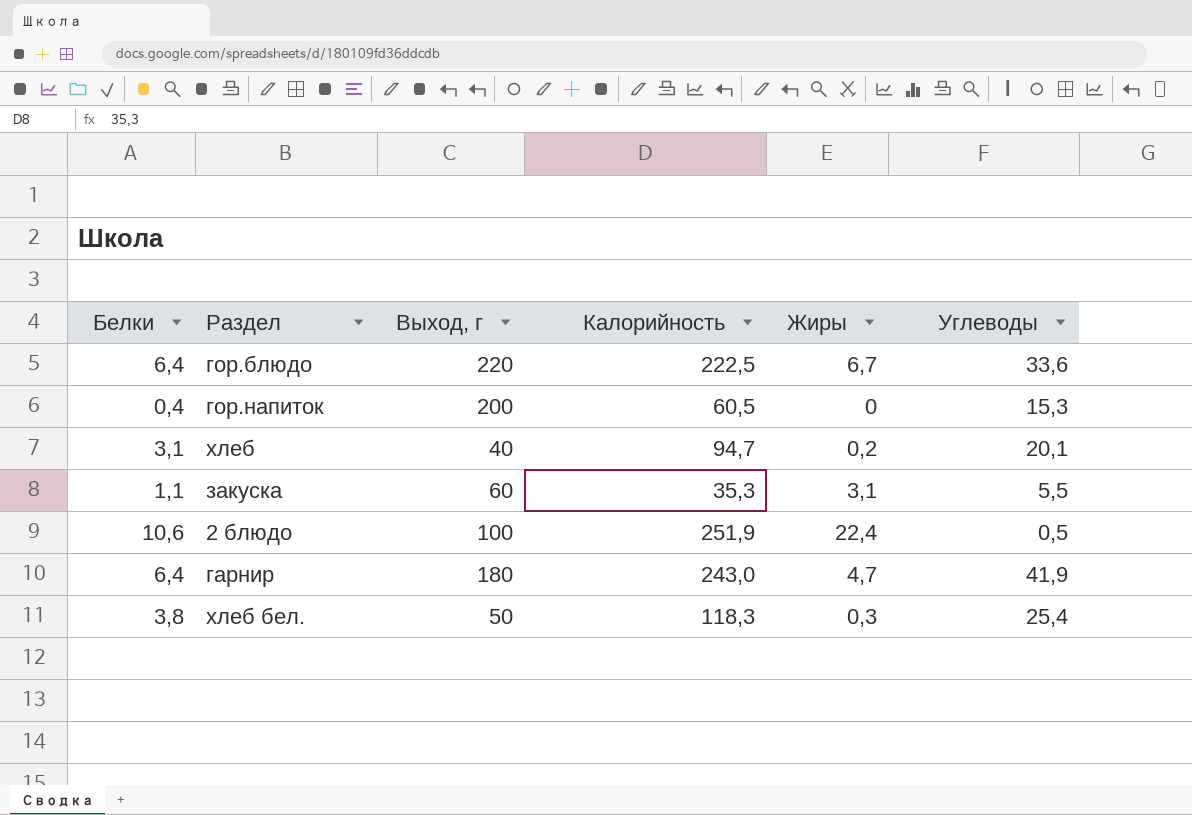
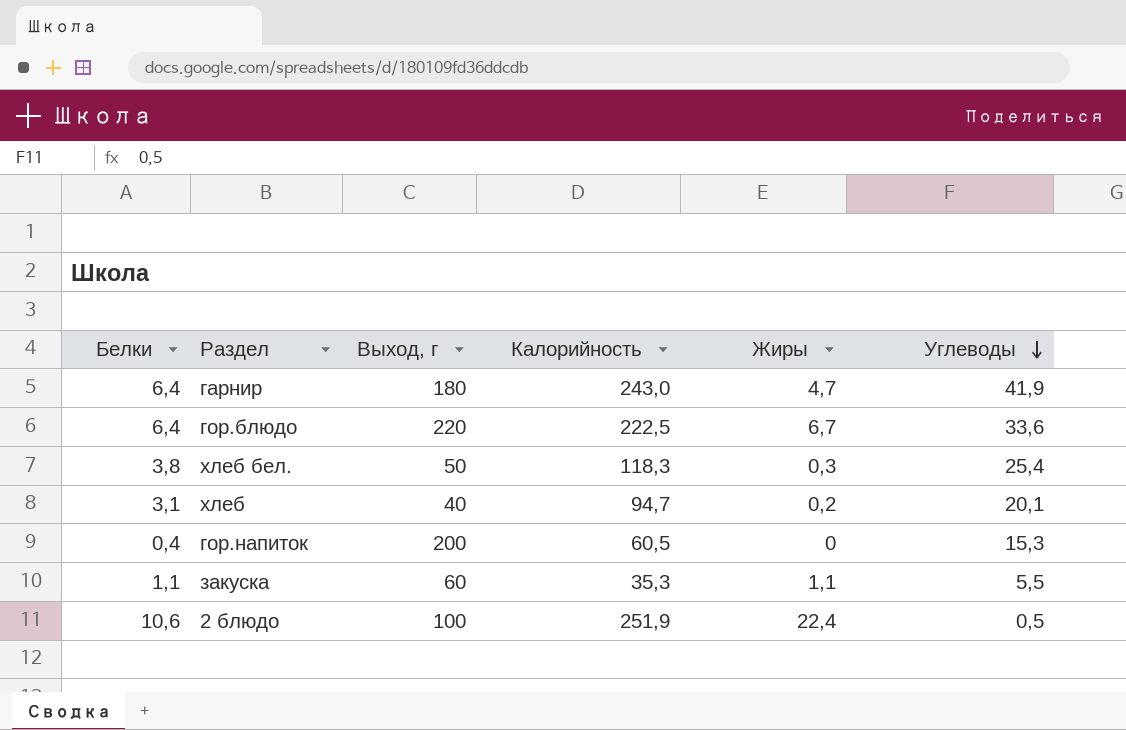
row order: none -> Углеводы descending
закуска | Жиры: 3,1 -> 1,1

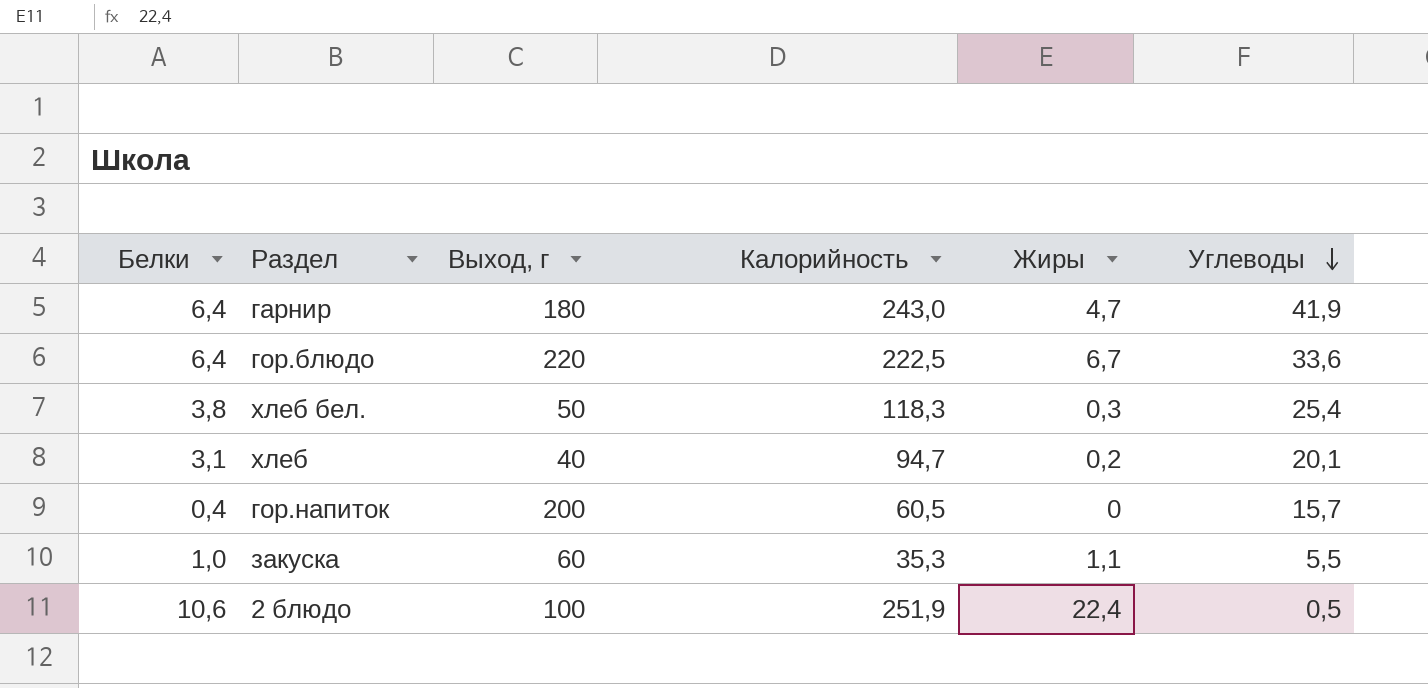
гор.напиток | Углеводы: 15,3 -> 15,7
закуска | Белки: 1,1 -> 1,0

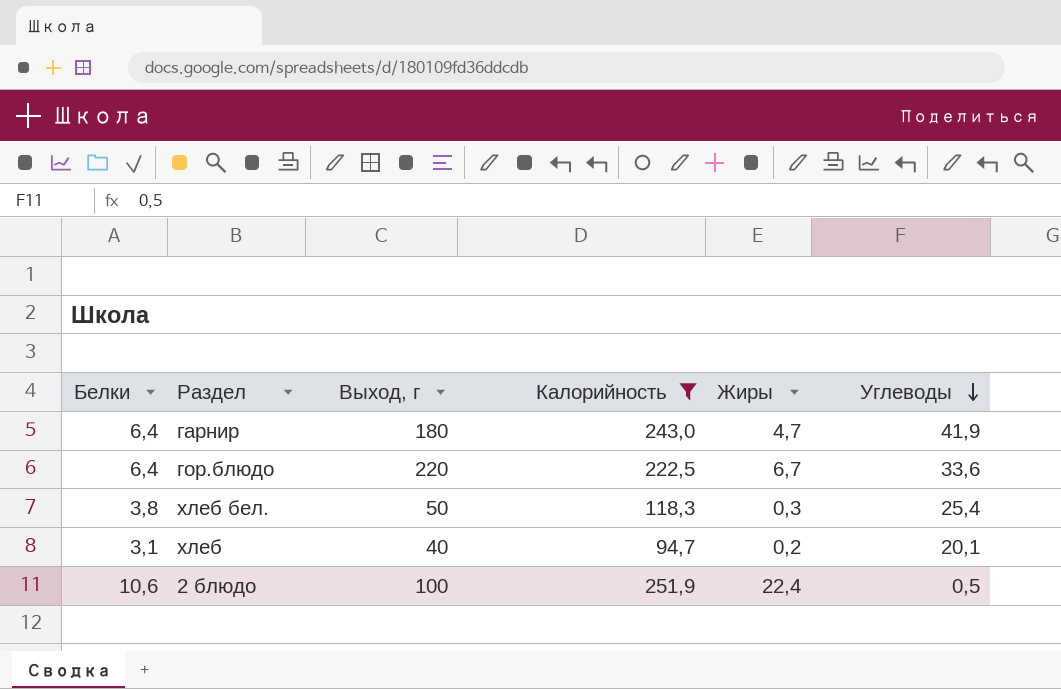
filter: none -> Калорийность >= 94,7

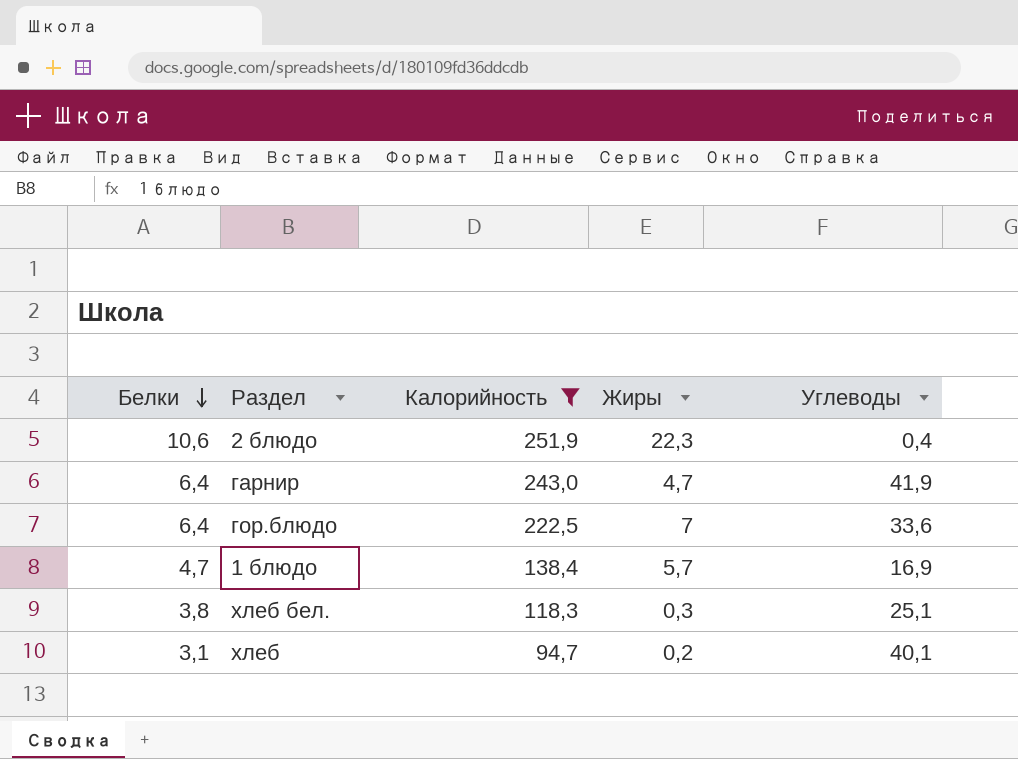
row order: Углеводы descending -> Белки descending
column Выход, г | position: 3 -> none
2 блюдо | Жиры: 22,4 -> 22,3
2 блюдо | Углеводы: 0,5 -> 0,4
гор.блюдо | Жиры: 6,7 -> 7
row 1 блюдо: none -> 4,7 | 138,4 | 5,7 | 16,9
хлеб бел. | Углеводы: 25,4 -> 25,1
хлеб | Углеводы: 20,1 -> 40,1

